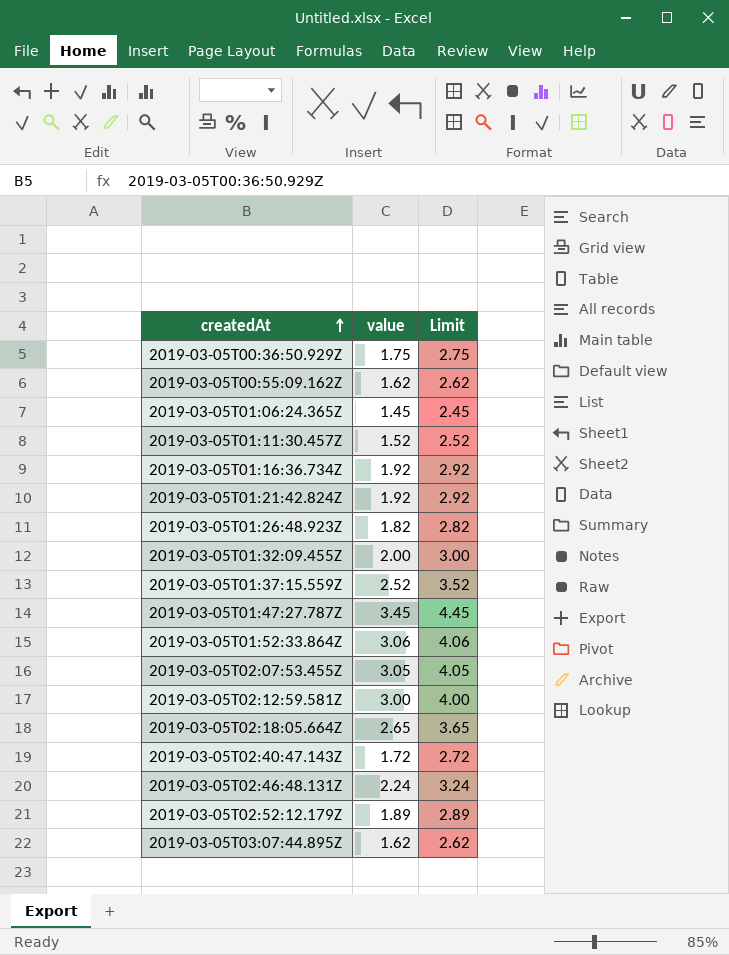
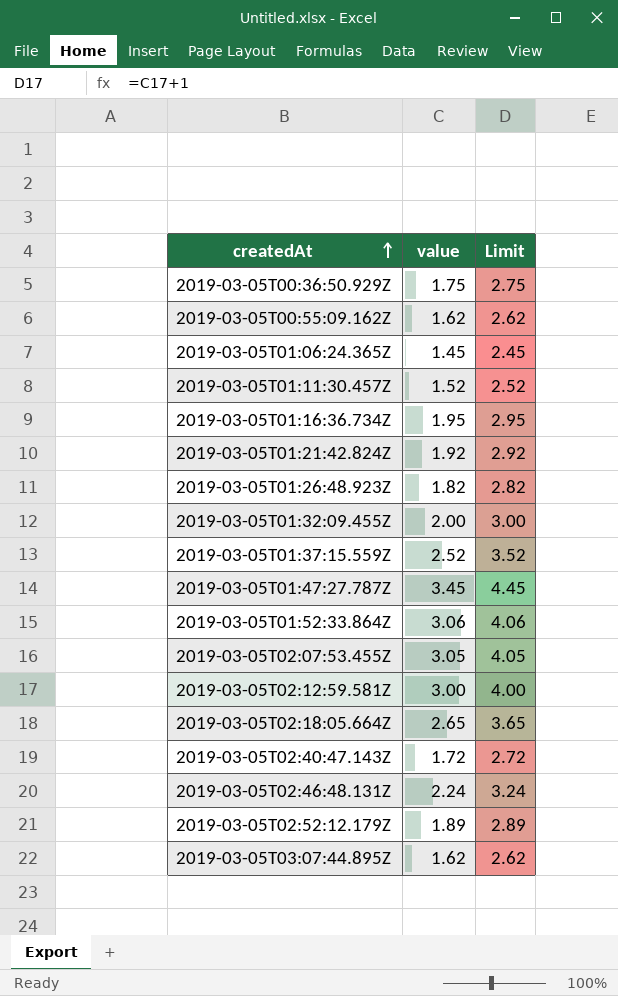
2019-03-05T01:16:36.734Z | value: 1.92 -> 1.95
2019-03-05T01:16:36.734Z | Limit: 2.92 -> 2.95

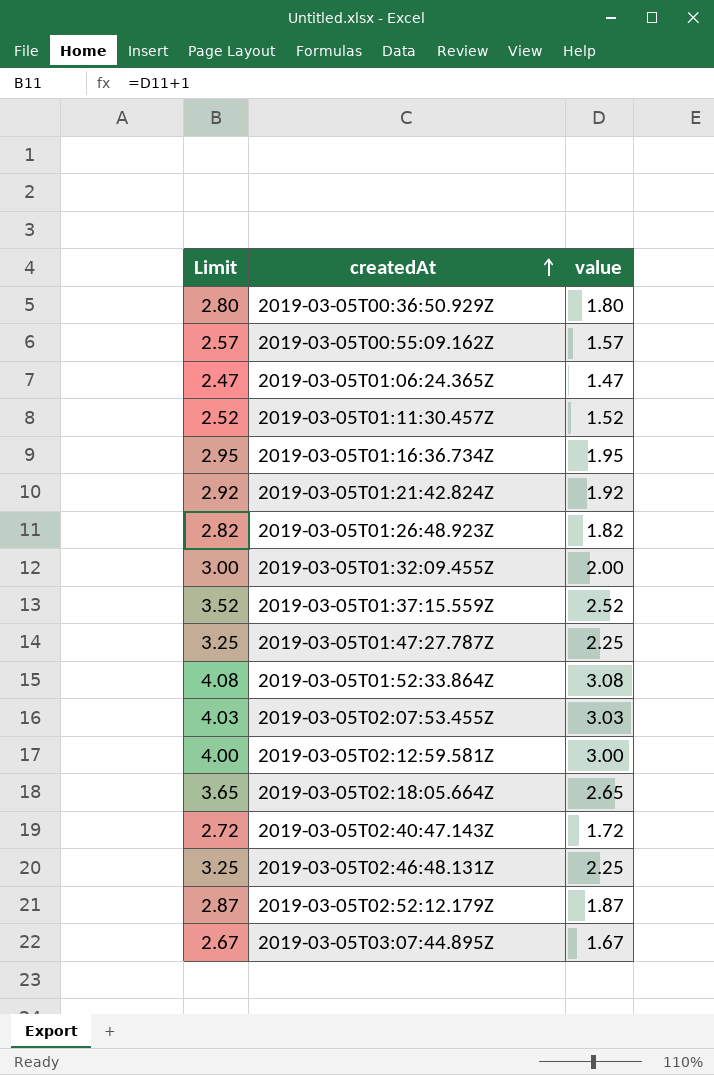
column Limit | position: 3 -> 1
2019-03-05T00:36:50.929Z | Limit: 2.75 -> 2.80
2019-03-05T00:36:50.929Z | value: 1.75 -> 1.80
2019-03-05T00:55:09.162Z | Limit: 2.62 -> 2.57
2019-03-05T00:55:09.162Z | value: 1.62 -> 1.57
2019-03-05T01:06:24.365Z | Limit: 2.45 -> 2.47
2019-03-05T01:06:24.365Z | value: 1.45 -> 1.47
2019-03-05T01:47:27.787Z | Limit: 4.45 -> 3.25
2019-03-05T01:47:27.787Z | value: 3.45 -> 2.25
2019-03-05T01:52:33.864Z | Limit: 4.06 -> 4.08
2019-03-05T01:52:33.864Z | value: 3.06 -> 3.08
2019-03-05T02:07:53.455Z | Limit: 4.05 -> 4.03
2019-03-05T02:07:53.455Z | value: 3.05 -> 3.03
2019-03-05T02:46:48.131Z | Limit: 3.24 -> 3.25
2019-03-05T02:46:48.131Z | value: 2.24 -> 2.25
2019-03-05T02:52:12.179Z | Limit: 2.89 -> 2.87
2019-03-05T02:52:12.179Z | value: 1.89 -> 1.87
2019-03-05T03:07:44.895Z | Limit: 2.62 -> 2.67
2019-03-05T03:07:44.895Z | value: 1.62 -> 1.67

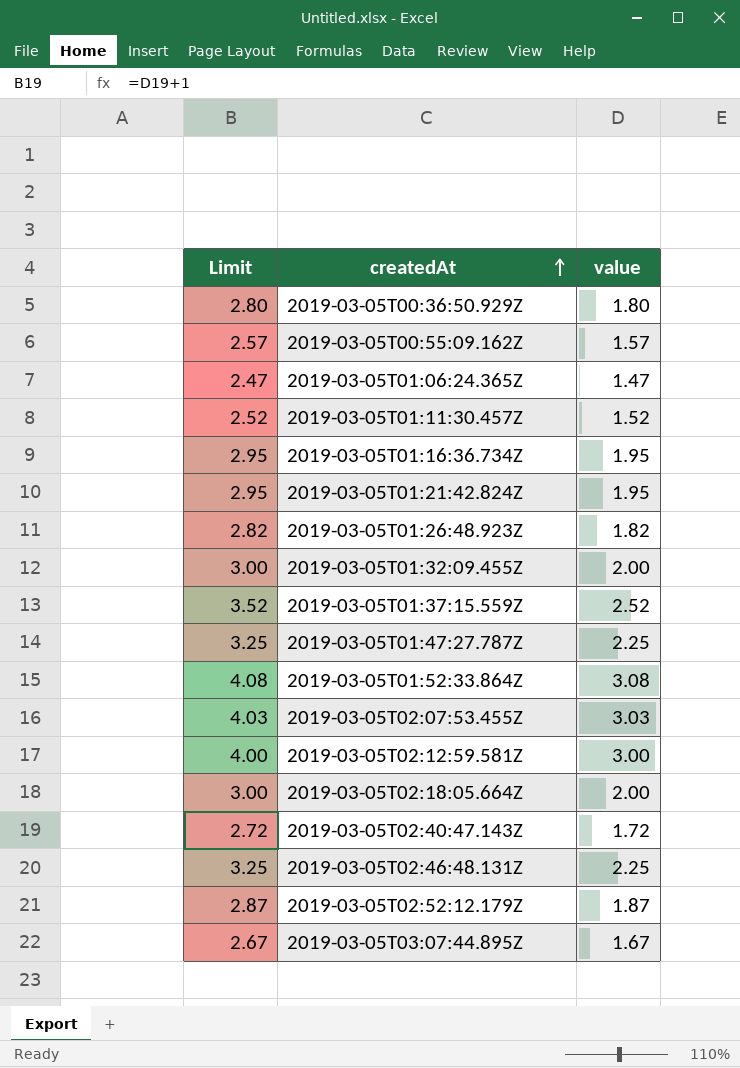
2019-03-05T01:21:42.824Z | Limit: 2.92 -> 2.95
2019-03-05T01:21:42.824Z | value: 1.92 -> 1.95
2019-03-05T02:18:05.664Z | Limit: 3.65 -> 3.00
2019-03-05T02:18:05.664Z | value: 2.65 -> 2.00

